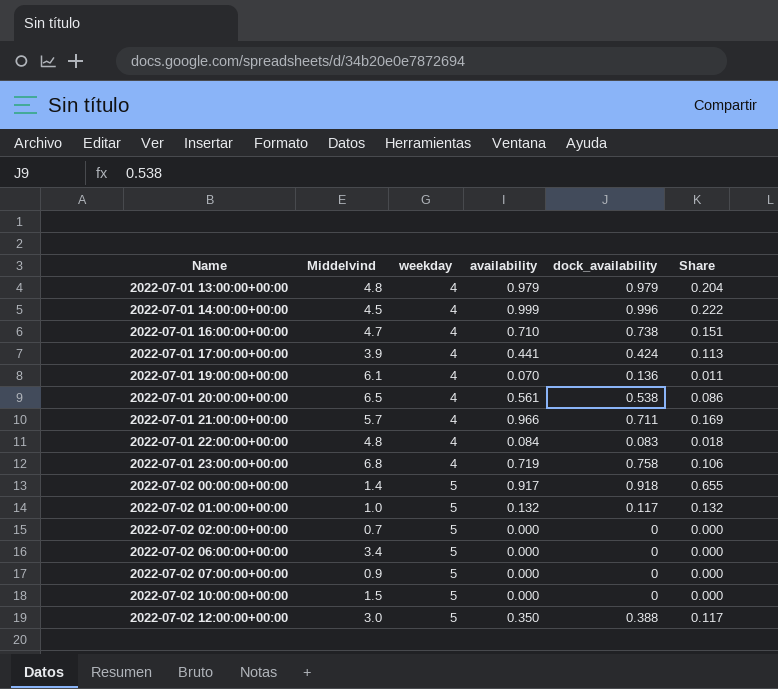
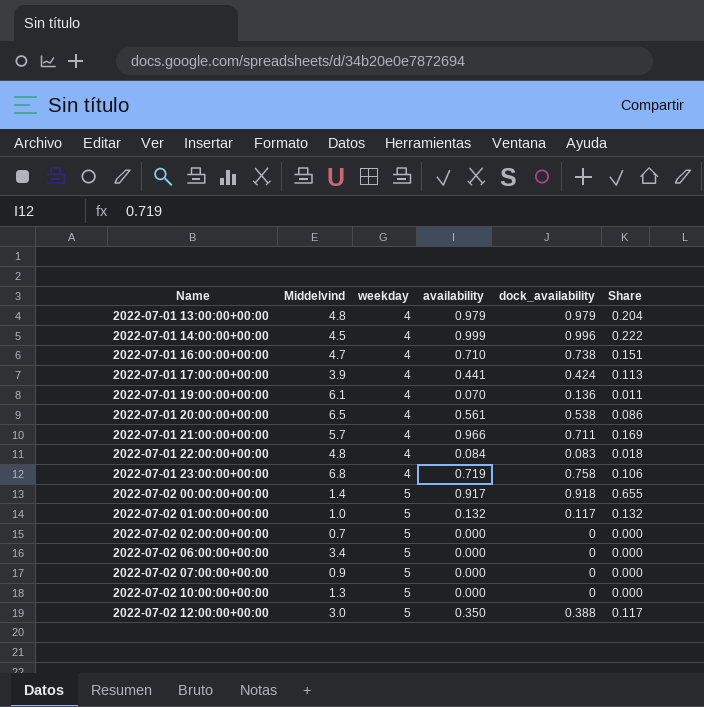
2022-07-02 10:00:00+00:00 | Middelvind: 1.5 -> 1.3

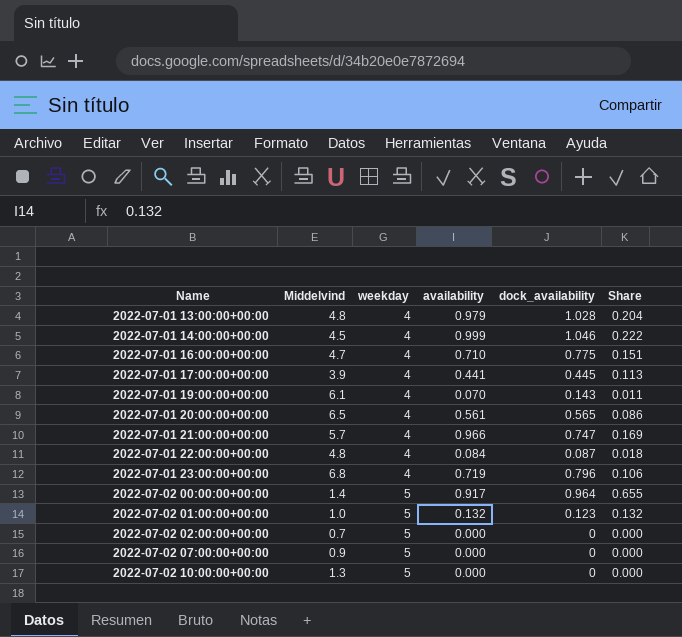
row 2022-07-02 06:00:00+00:00: 3.4 | 5 | 0.000 | 0 | 0.000 -> none
row 2022-07-02 12:00:00+00:00: 3.0 | 5 | 0.350 | 0.388 | 0.117 -> none
2022-07-01 13:00:00+00:00 | dock_availability: 0.979 -> 1.028
2022-07-01 14:00:00+00:00 | dock_availability: 0.996 -> 1.046
2022-07-01 16:00:00+00:00 | dock_availability: 0.738 -> 0.775
2022-07-01 17:00:00+00:00 | dock_availability: 0.424 -> 0.445
2022-07-01 19:00:00+00:00 | dock_availability: 0.136 -> 0.143
2022-07-01 20:00:00+00:00 | dock_availability: 0.538 -> 0.565
2022-07-01 21:00:00+00:00 | dock_availability: 0.711 -> 0.747
2022-07-01 22:00:00+00:00 | dock_availability: 0.083 -> 0.087
2022-07-01 23:00:00+00:00 | dock_availability: 0.758 -> 0.796
2022-07-02 00:00:00+00:00 | dock_availability: 0.918 -> 0.964
2022-07-02 01:00:00+00:00 | dock_availability: 0.117 -> 0.123

